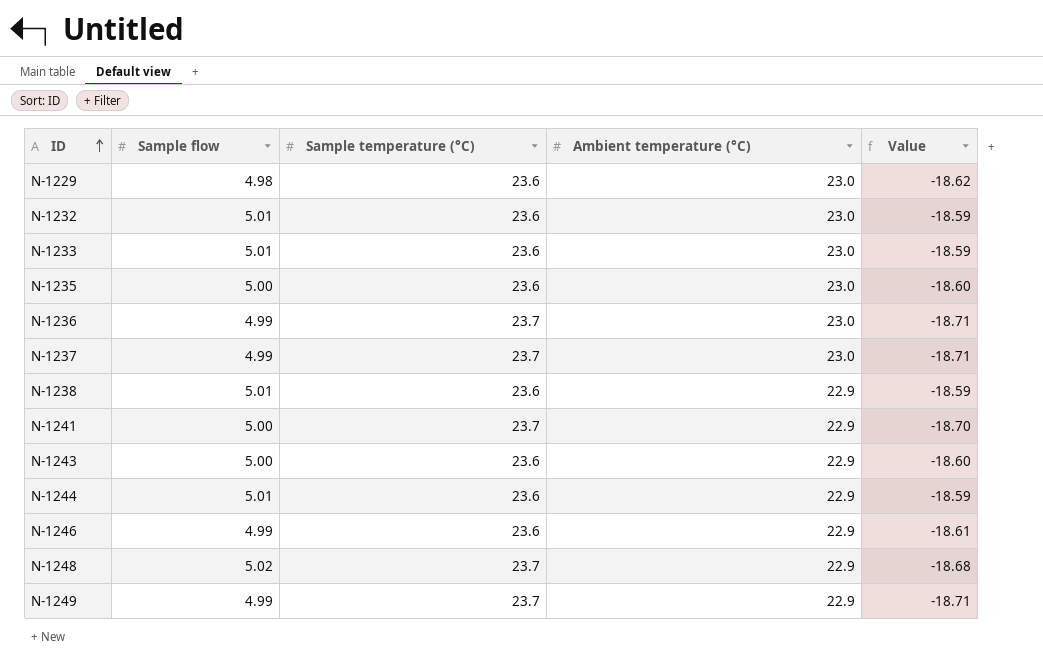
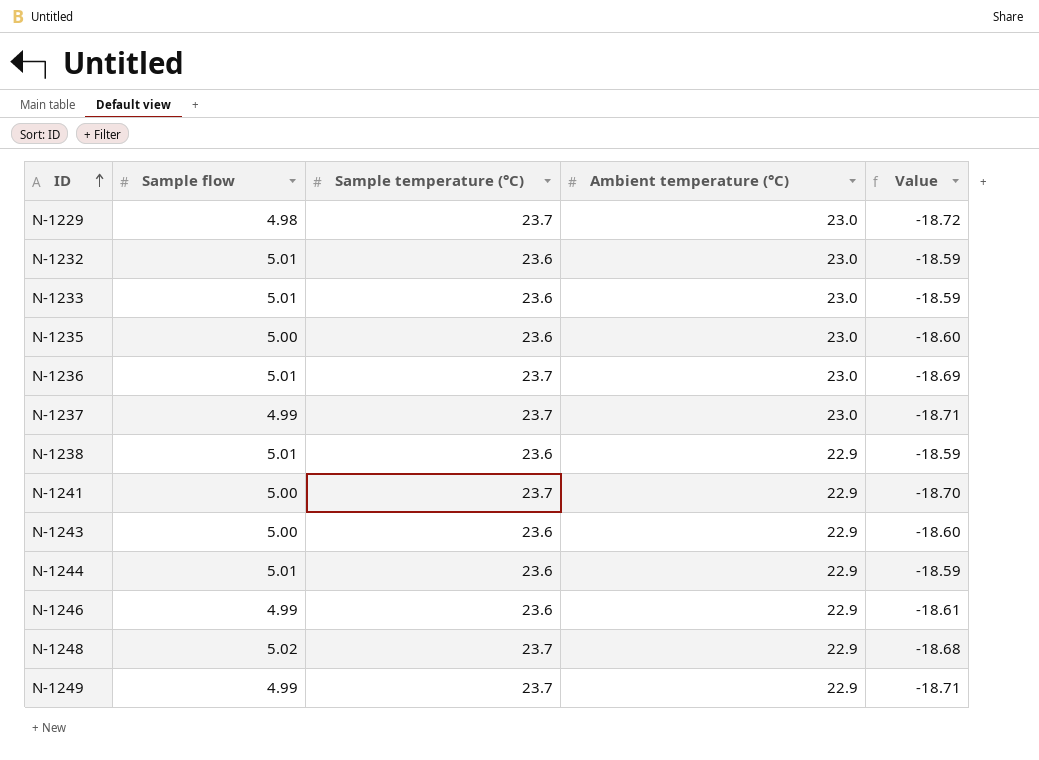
N-1229 | Sample temperature (°C): 23.6 -> 23.7
N-1229 | Value: -18.62 -> -18.72
N-1236 | Sample flow: 4.99 -> 5.01
N-1236 | Value: -18.71 -> -18.69

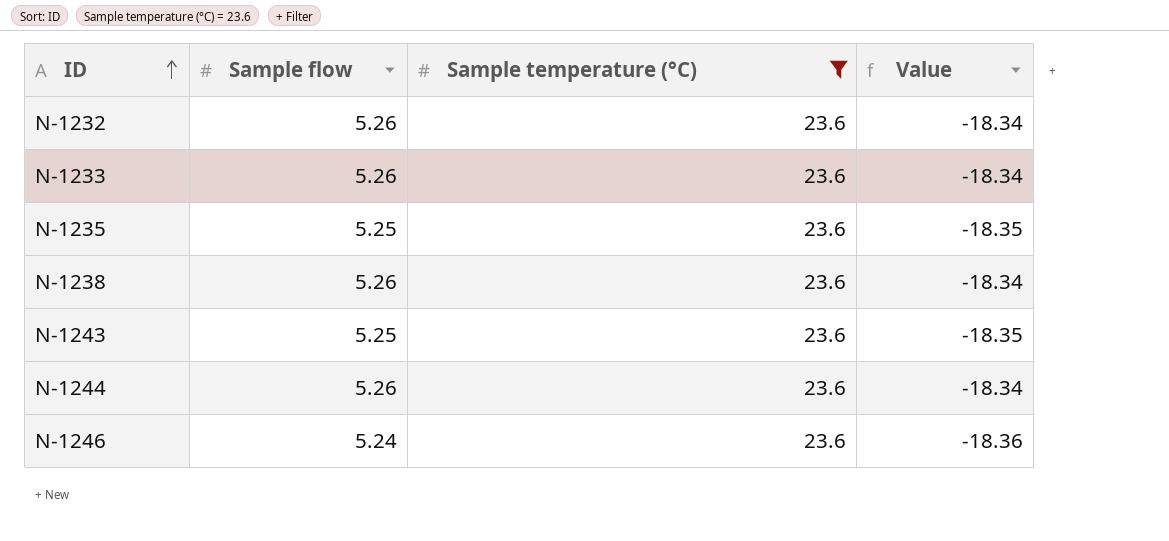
filter: none -> Sample temperature (°C) = 23.6
column Ambient temperature (°C) | position: 4 -> none
N-1232 | Sample flow: 5.01 -> 5.26
N-1232 | Value: -18.59 -> -18.34
N-1233 | Sample flow: 5.01 -> 5.26
N-1233 | Value: -18.59 -> -18.34
N-1235 | Sample flow: 5.00 -> 5.25
N-1235 | Value: -18.60 -> -18.35
N-1238 | Sample flow: 5.01 -> 5.26
N-1238 | Value: -18.59 -> -18.34
N-1243 | Sample flow: 5.00 -> 5.25
N-1243 | Value: -18.60 -> -18.35
N-1244 | Sample flow: 5.01 -> 5.26
N-1244 | Value: -18.59 -> -18.34
N-1246 | Sample flow: 4.99 -> 5.24
N-1246 | Value: -18.61 -> -18.36

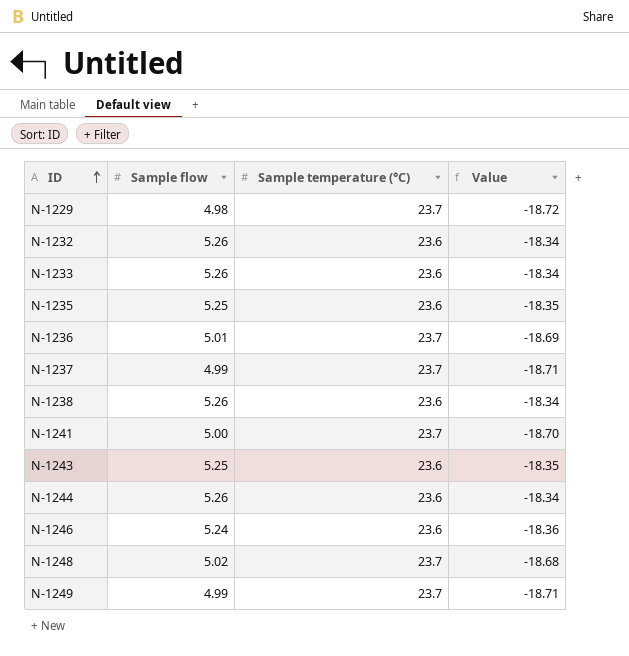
filter: Sample temperature (°C) = 23.6 -> none

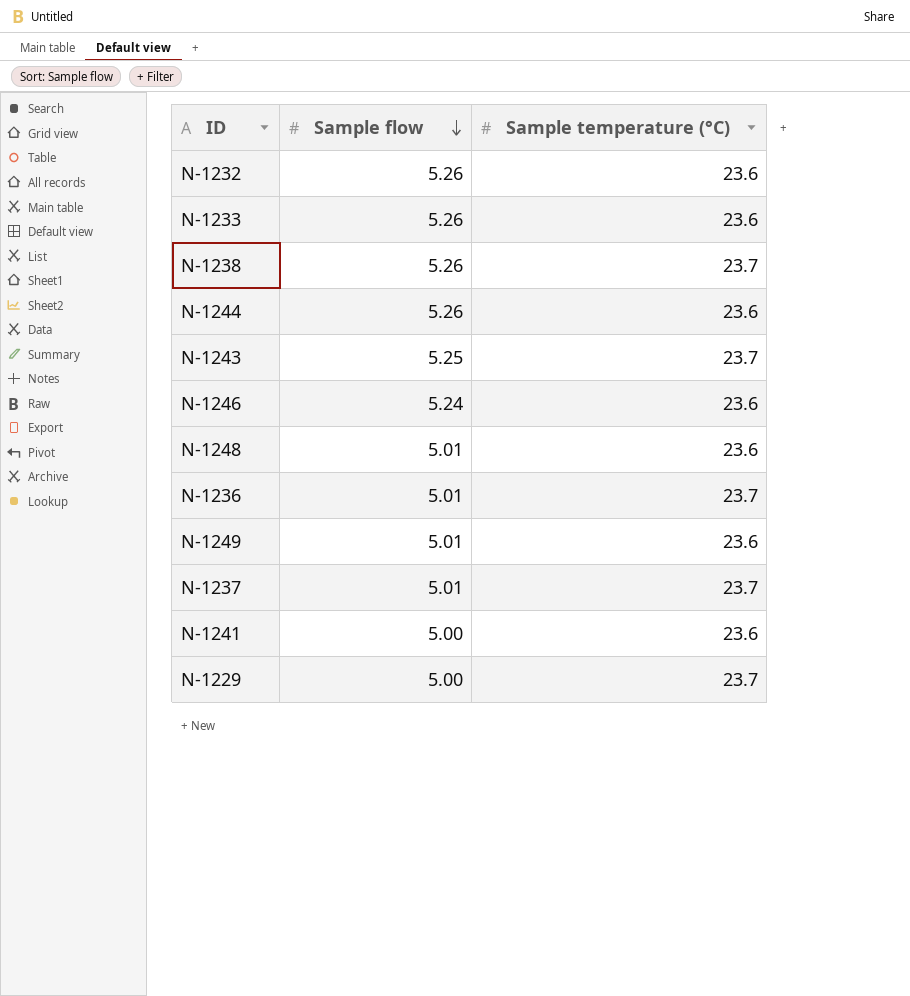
row order: ID ascending -> Sample flow descending
column Value | formula: [Sample flow] - [Sample temperature (°C)] -> none
row N-1235: 5.25 | 23.6 | -18.35 -> none
N-1238 | Sample temperature (°C): 23.6 -> 23.7
N-1243 | Sample temperature (°C): 23.6 -> 23.7
N-1248 | Sample flow: 5.02 -> 5.01
N-1248 | Sample temperature (°C): 23.7 -> 23.6
N-1249 | Sample flow: 4.99 -> 5.01
N-1249 | Sample temperature (°C): 23.7 -> 23.6
N-1237 | Sample flow: 4.99 -> 5.01
N-1241 | Sample temperature (°C): 23.7 -> 23.6
N-1229 | Sample flow: 4.98 -> 5.00

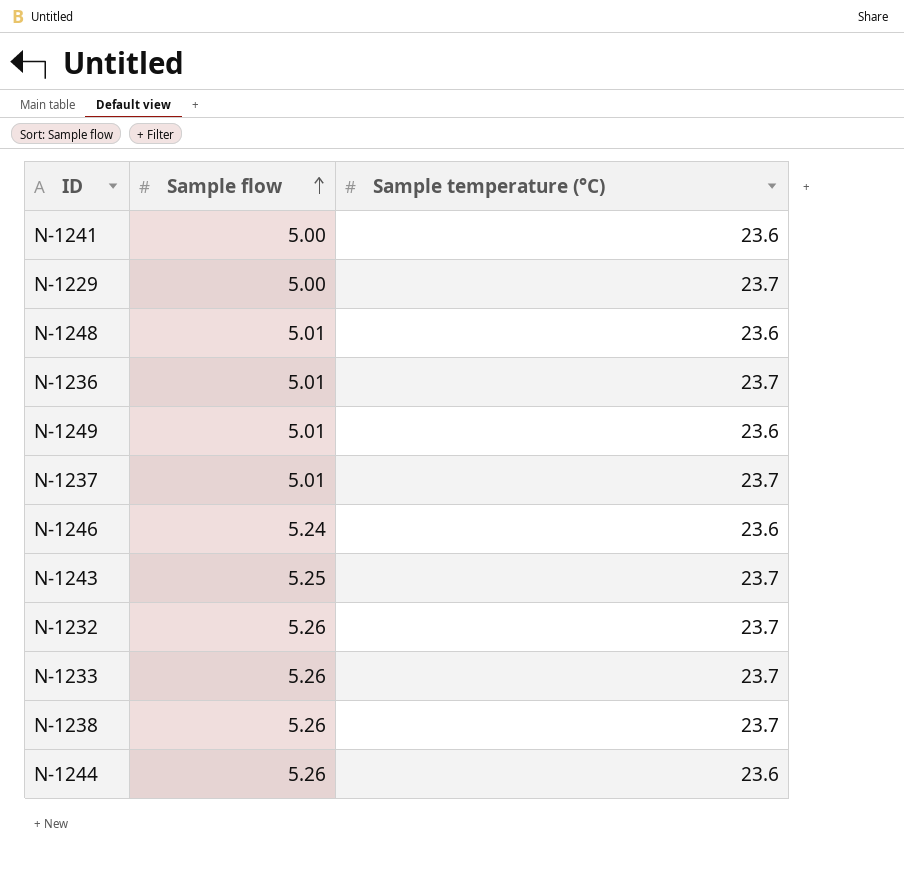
row order: Sample flow descending -> Sample flow ascending
N-1232 | Sample temperature (°C): 23.6 -> 23.7
N-1233 | Sample temperature (°C): 23.6 -> 23.7

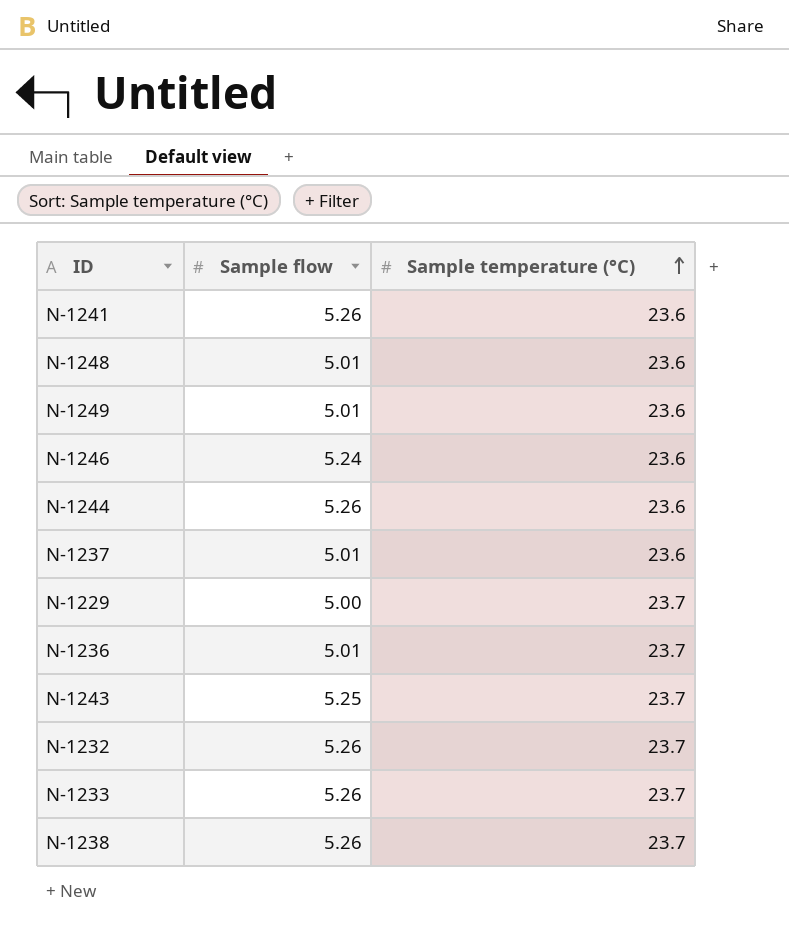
row order: Sample flow ascending -> Sample temperature (°C) ascending
N-1241 | Sample flow: 5.00 -> 5.26
N-1237 | Sample temperature (°C): 23.7 -> 23.6

